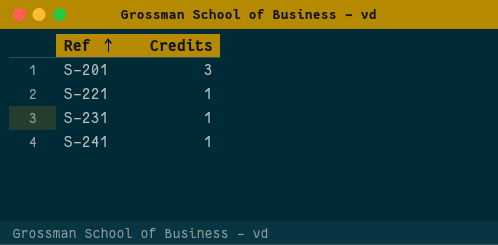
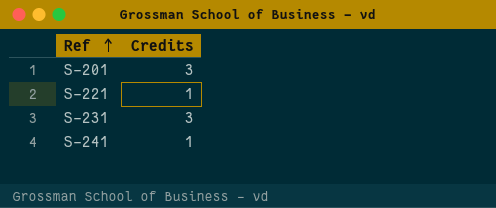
S-231 | Credits: 1 -> 3

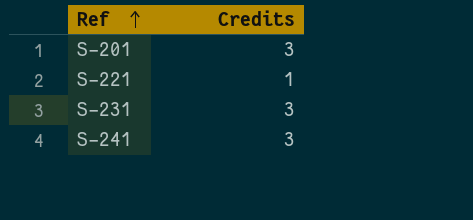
S-241 | Credits: 1 -> 3

